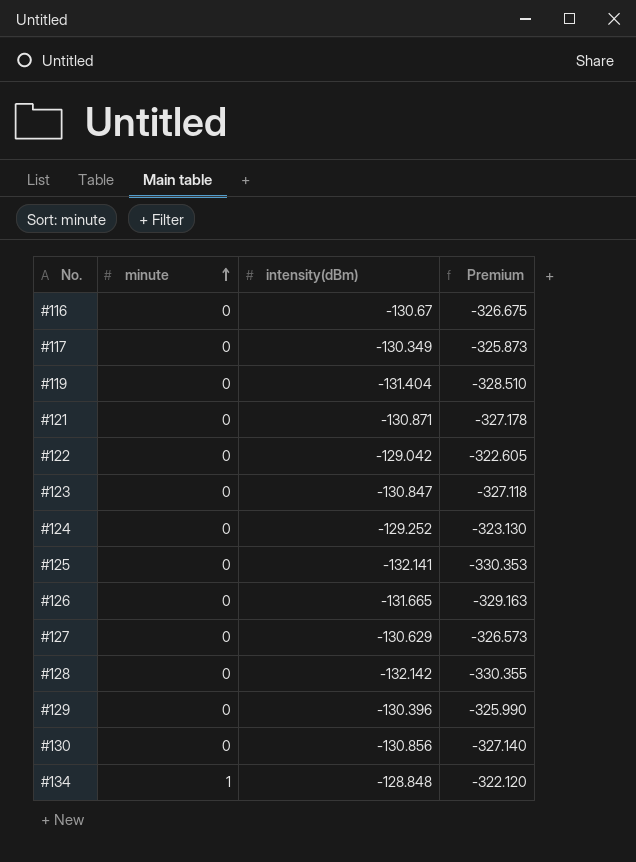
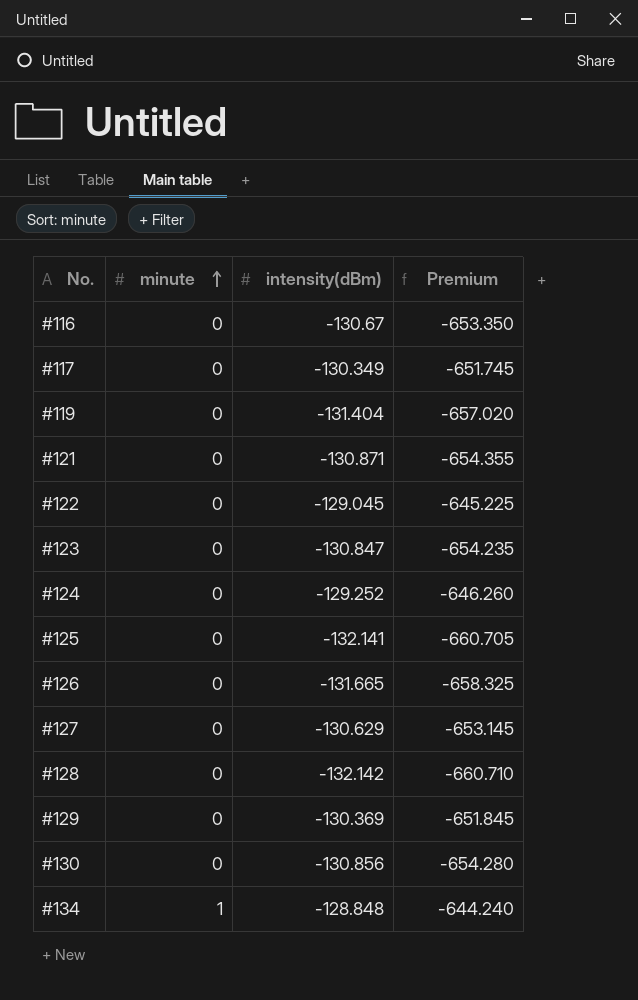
column Premium | formula: [intensity(dBm)] * 2.5 -> [intensity(dBm)] * 5
#122 | intensity(dBm): -129.042 -> -129.045
#129 | intensity(dBm): -130.396 -> -130.369

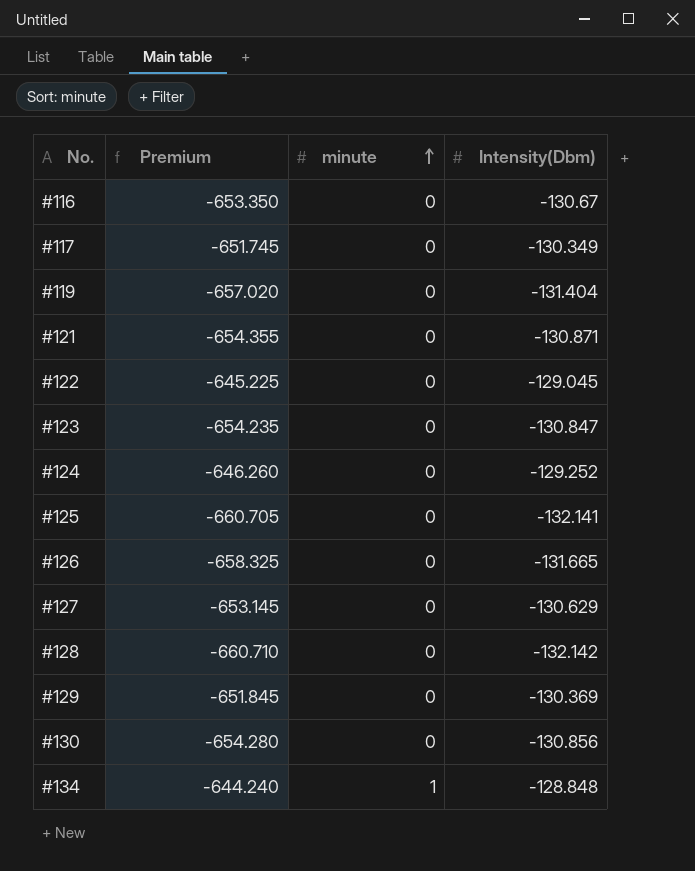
column Premium | position: 4 -> 2
column name: intensity(dBm) -> Intensity(Dbm)

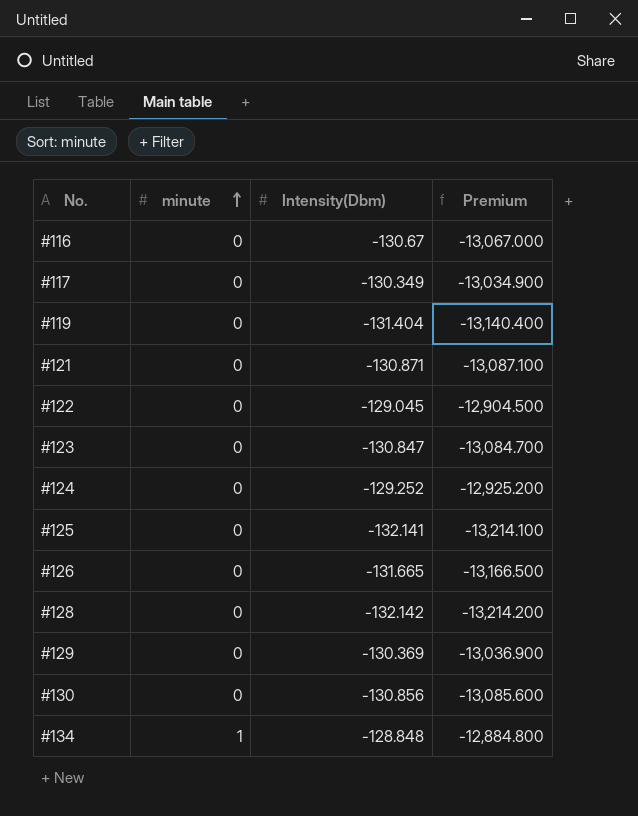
column Premium | formula: [Intensity(Dbm)] * 5 -> [Intensity(Dbm)] * 100
column Premium | position: 2 -> 4
row #127: -653.145 | 0 | -130.629 -> none

